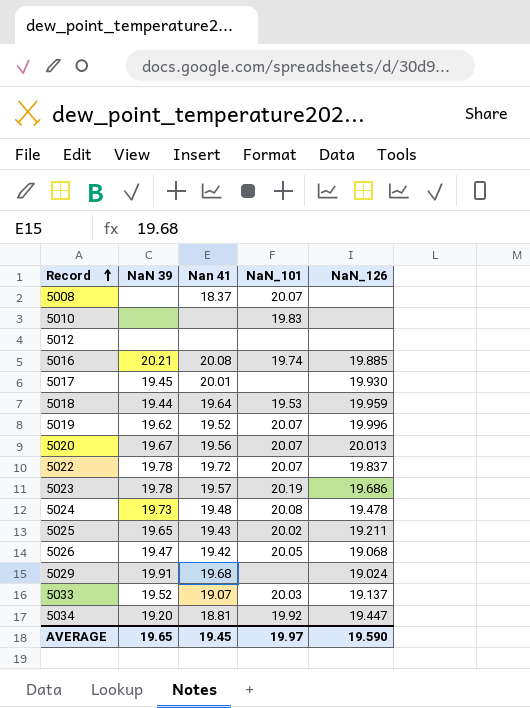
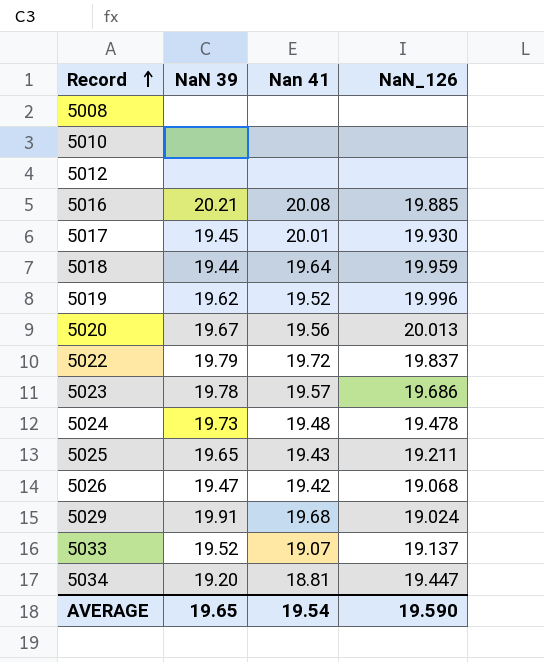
column NaN_101 | position: 4 -> none
5008 | Nan 41: 18.37 -> none
5022 | NaN 39: 19.78 -> 19.79
AVERAGE | Nan 41: 19.45 -> 19.54

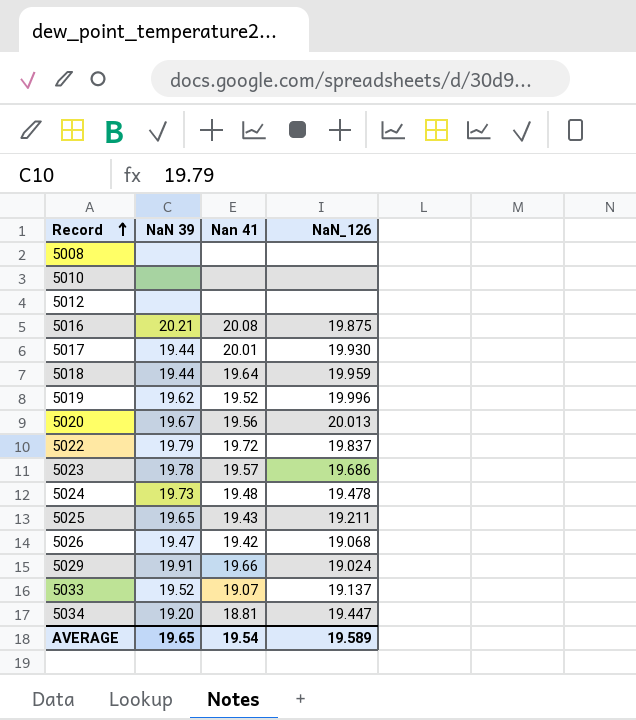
5016 | NaN_126: 19.885 -> 19.875
5017 | NaN 39: 19.45 -> 19.44
5029 | Nan 41: 19.68 -> 19.66
AVERAGE | NaN_126: 19.590 -> 19.589

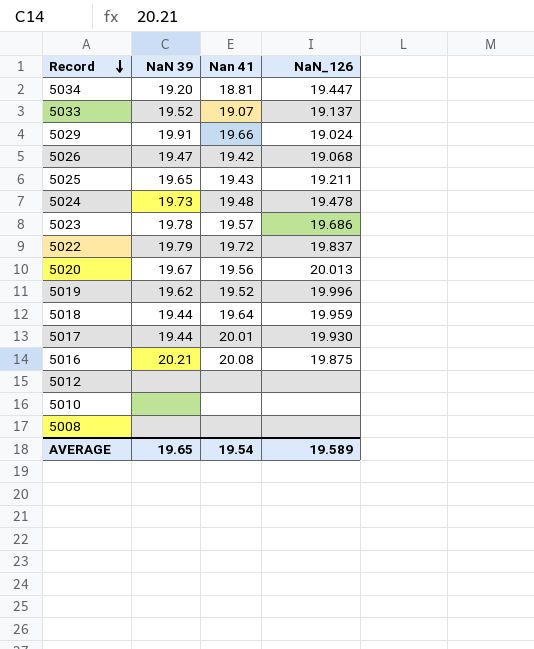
row order: Record ascending -> Record descending

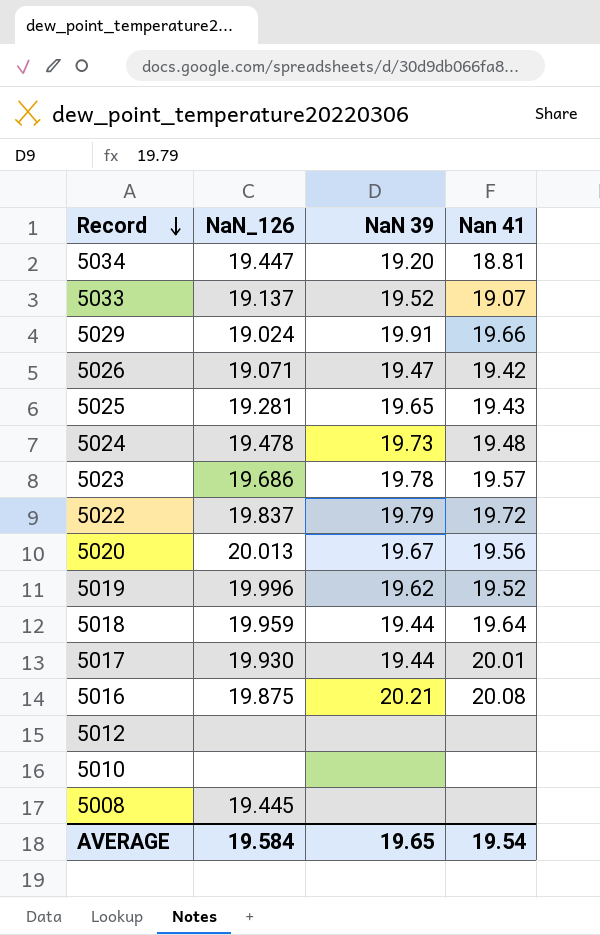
column NaN_126 | position: 4 -> 2
5026 | NaN_126: 19.068 -> 19.071
5025 | NaN_126: 19.211 -> 19.281
5008 | NaN_126: none -> 19.445
AVERAGE | NaN_126: 19.589 -> 19.584

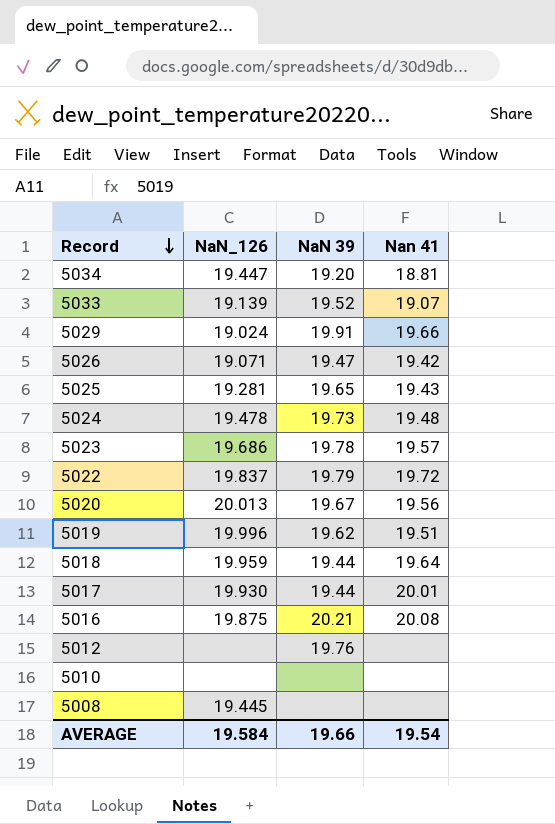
5033 | NaN_126: 19.137 -> 19.139
5019 | Nan 41: 19.52 -> 19.51
5012 | NaN 39: none -> 19.76
AVERAGE | NaN 39: 19.65 -> 19.66

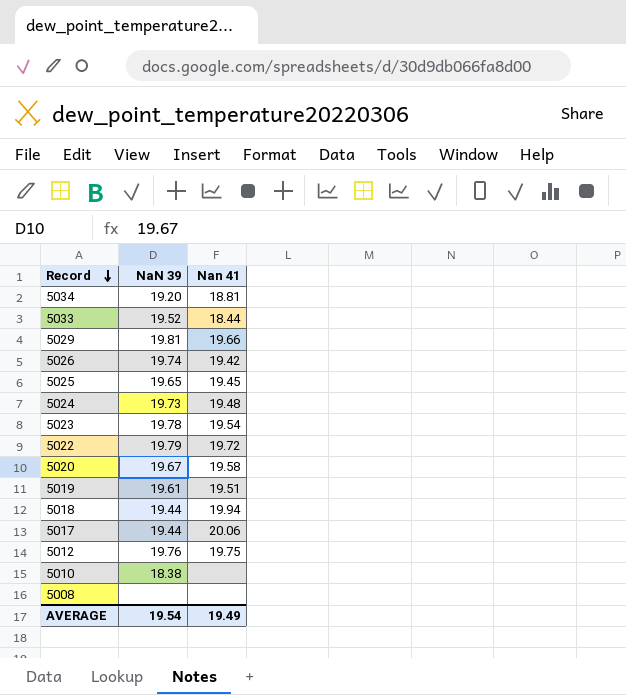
column NaN_126 | position: 2 -> none
row 5016: 19.875 | 20.21 | 20.08 -> none
5033 | Nan 41: 19.07 -> 18.44
5029 | NaN 39: 19.91 -> 19.81
5026 | NaN 39: 19.47 -> 19.74
5025 | Nan 41: 19.43 -> 19.45
5023 | Nan 41: 19.57 -> 19.54
5020 | Nan 41: 19.56 -> 19.58
5019 | NaN 39: 19.62 -> 19.61
5018 | Nan 41: 19.64 -> 19.94
5017 | Nan 41: 20.01 -> 20.06
5012 | Nan 41: none -> 19.75
5010 | NaN 39: none -> 18.38
AVERAGE | NaN 39: 19.66 -> 19.54
AVERAGE | Nan 41: 19.54 -> 19.49

